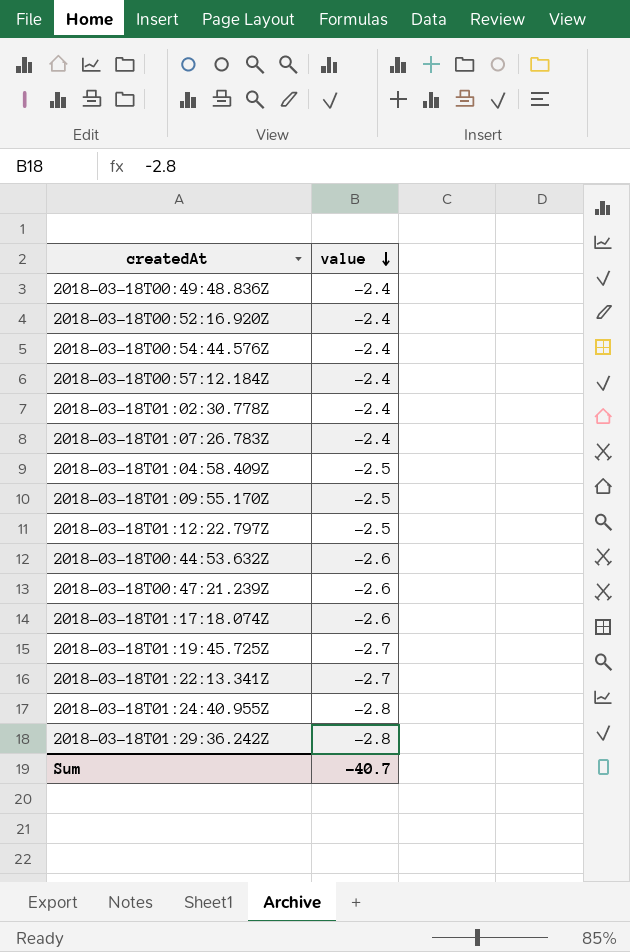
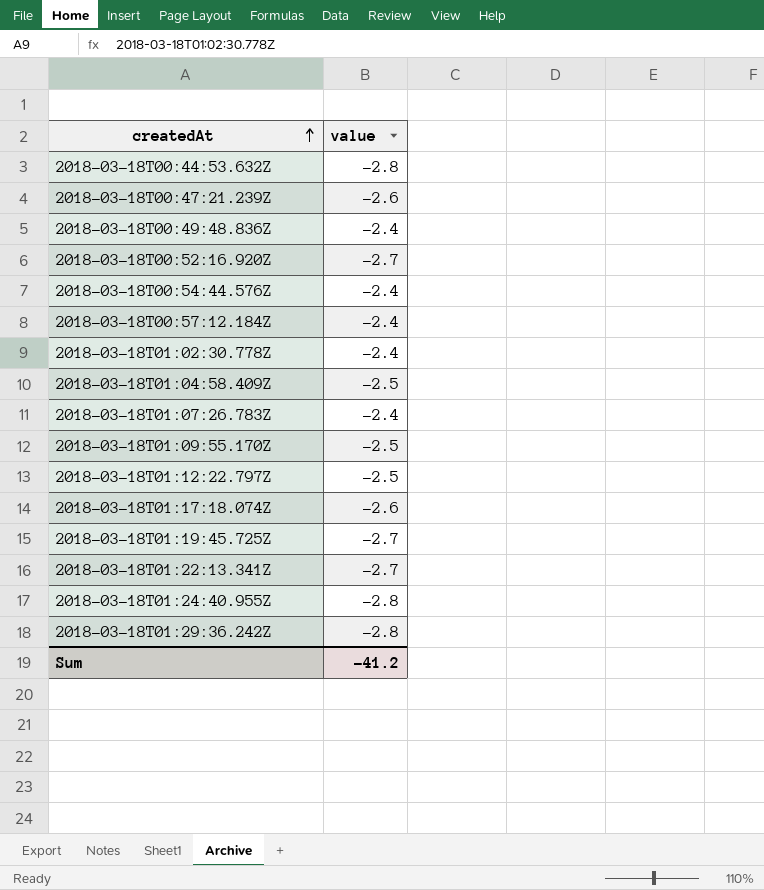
row order: value descending -> createdAt ascending
2018-03-18T00:44:53.632Z | value: -2.6 -> -2.8
2018-03-18T00:52:16.920Z | value: -2.4 -> -2.7
Sum | value: -40.7 -> -41.2

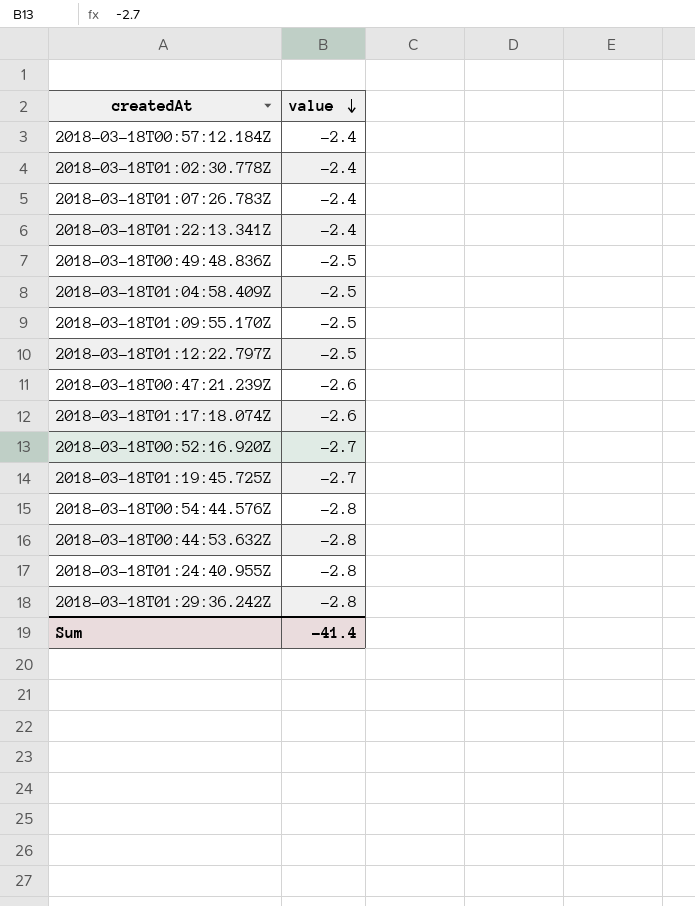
row order: createdAt ascending -> value descending
2018-03-18T01:22:13.341Z | value: -2.7 -> -2.4
2018-03-18T00:49:48.836Z | value: -2.4 -> -2.5
2018-03-18T00:54:44.576Z | value: -2.4 -> -2.8
Sum | value: -41.2 -> -41.4

